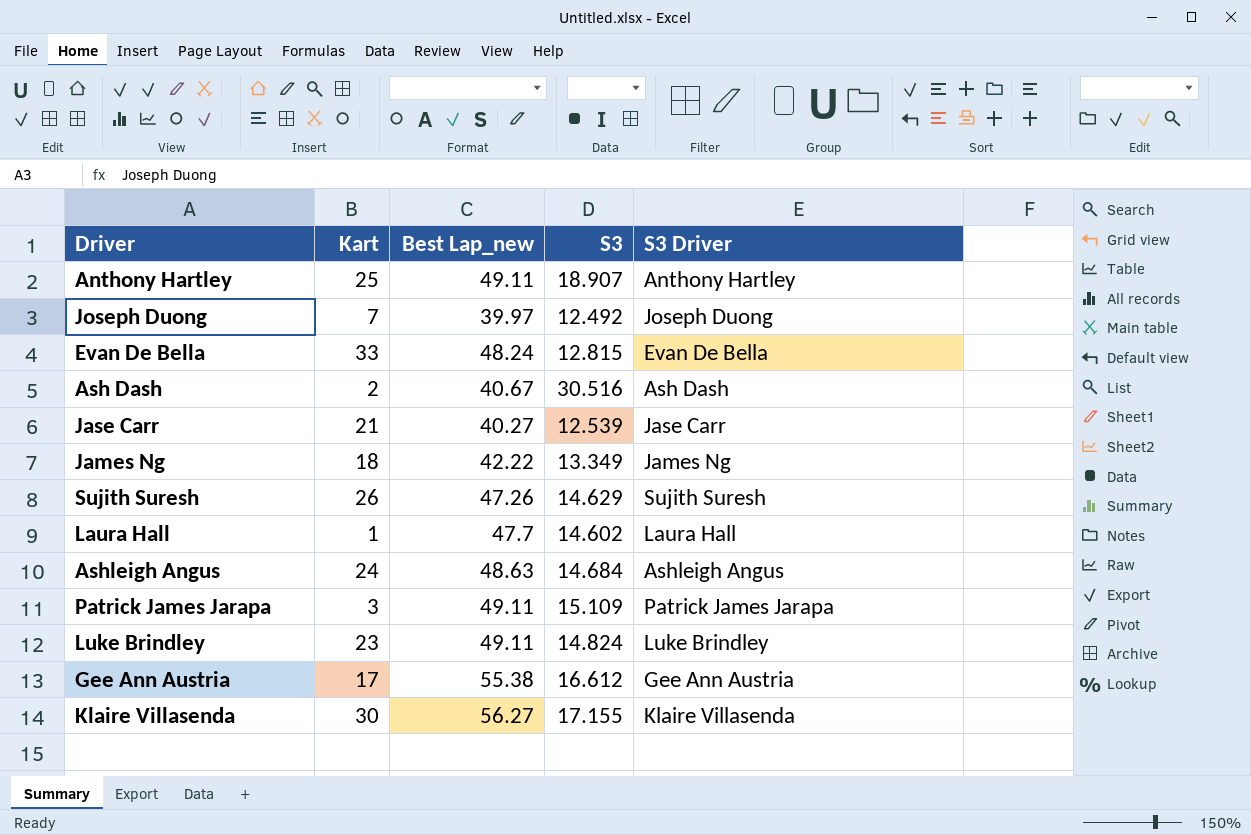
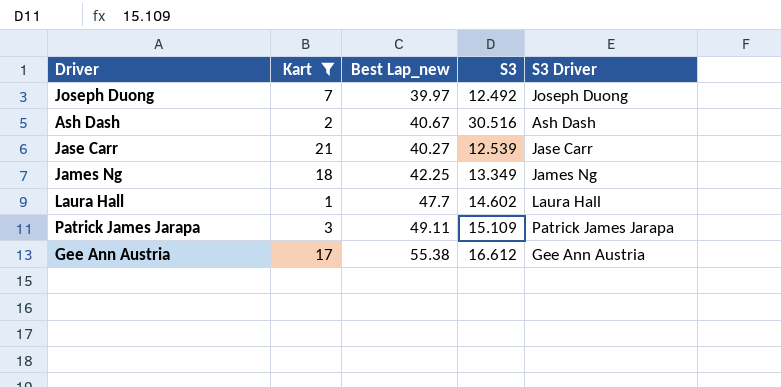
filter: none -> Kart <= 21
James Ng | Best Lap_new: 42.22 -> 42.25

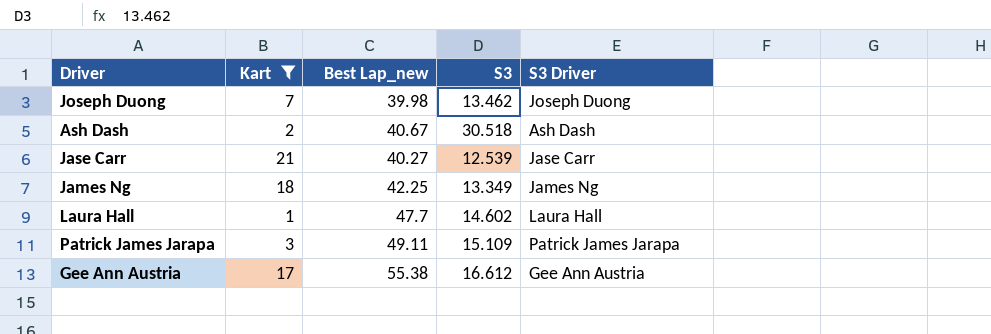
Joseph Duong | Best Lap_new: 39.97 -> 39.98
Joseph Duong | S3: 12.492 -> 13.462
Ash Dash | S3: 30.516 -> 30.518

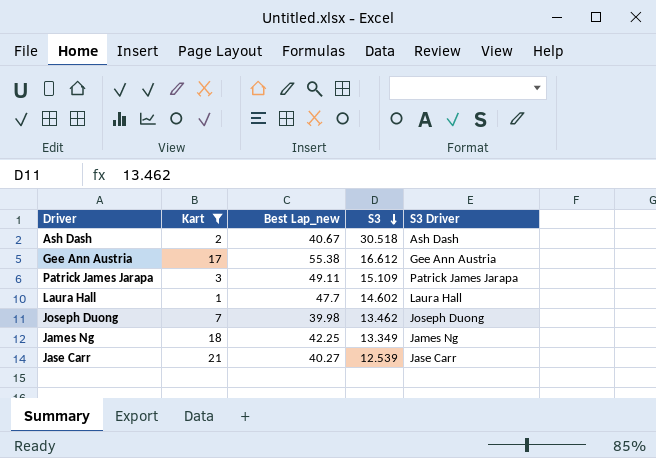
row order: none -> S3 descending

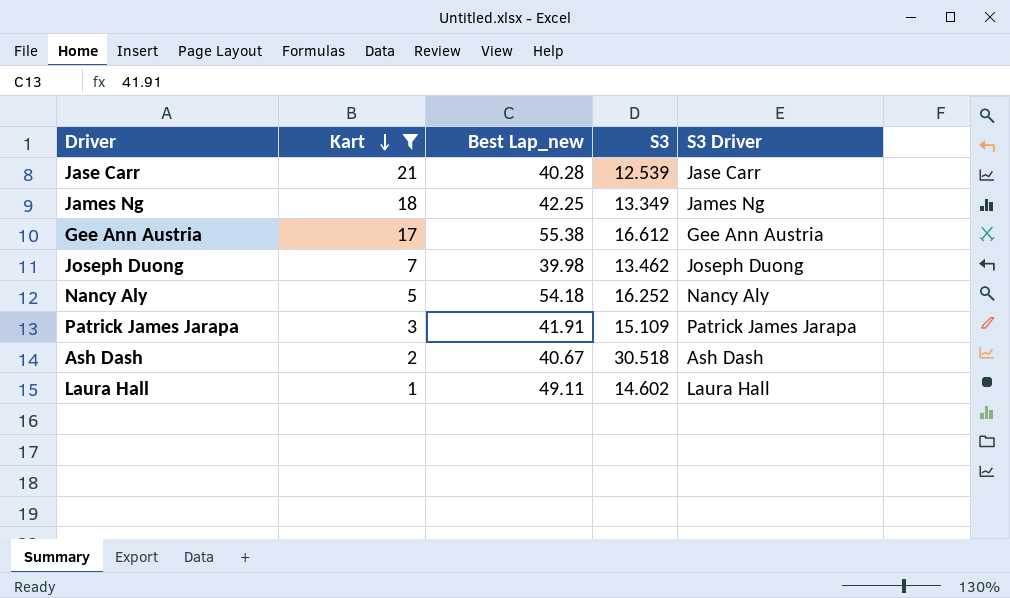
row order: S3 descending -> Kart descending
Jase Carr | Best Lap_new: 40.27 -> 40.28
row Nancy Aly: none -> 5 | 54.18 | 16.252 | Nancy Aly
Patrick James Jarapa | Best Lap_new: 49.11 -> 41.91
Laura Hall | Best Lap_new: 47.7 -> 49.11

